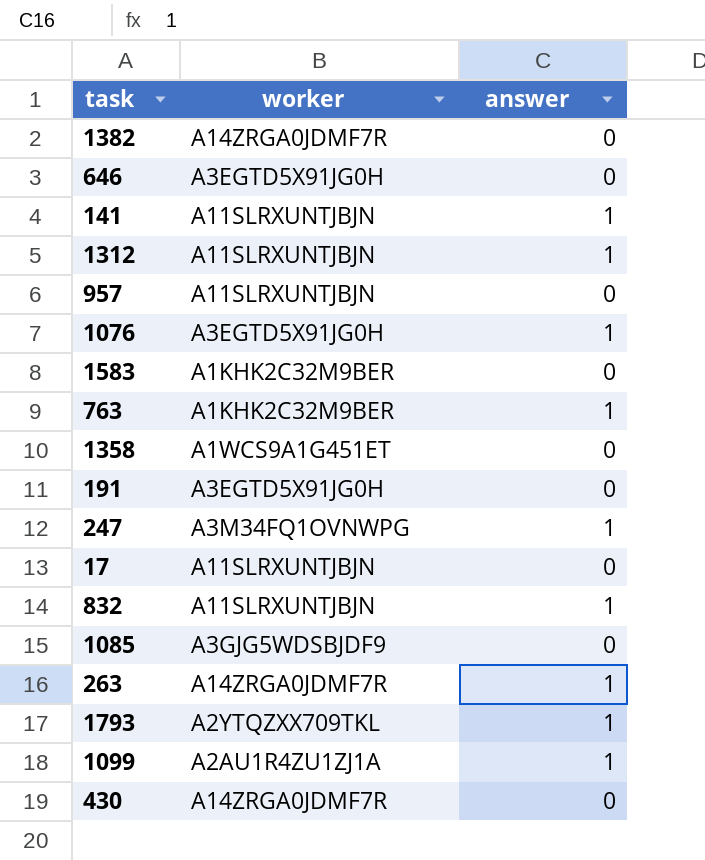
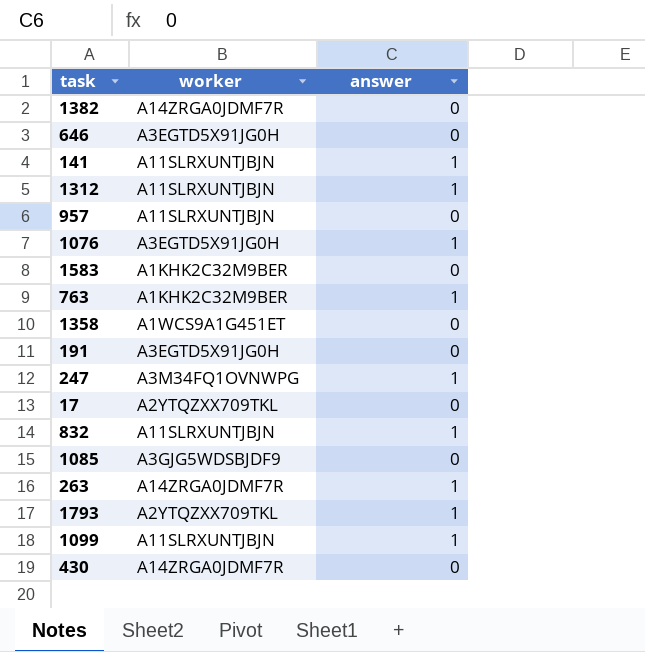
17 | worker: A11SLRXUNTJBJN -> A2YTQZXX709TKL
1099 | worker: A2AU1R4ZU1ZJ1A -> A11SLRXUNTJBJN

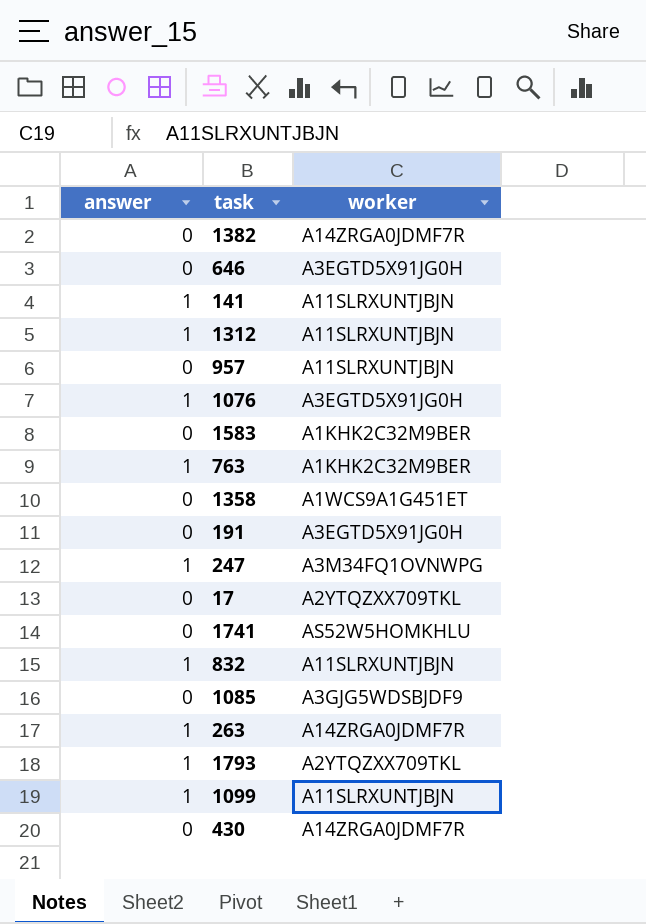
column answer | position: 3 -> 1
row 1741: none -> 0 | AS52W5HOMKHLU

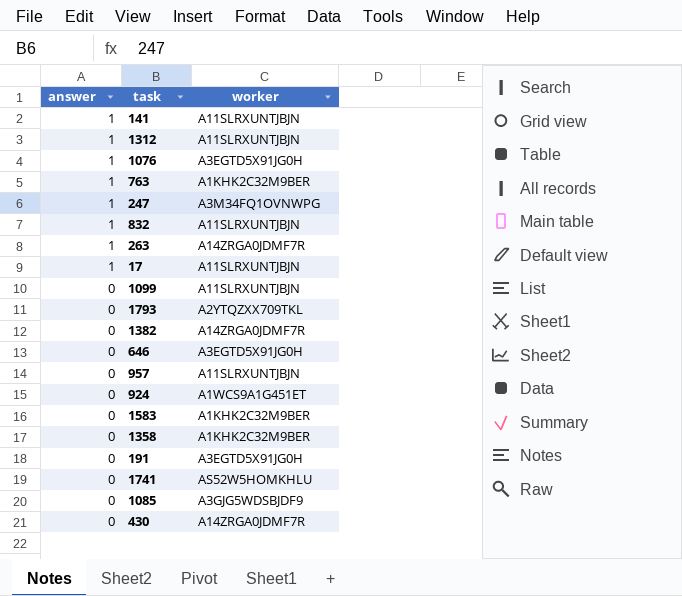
row order: none -> answer descending
17 | answer: 0 -> 1
17 | worker: A2YTQZXX709TKL -> A11SLRXUNTJBJN
1099 | answer: 1 -> 0
1793 | answer: 1 -> 0
row 924: none -> 0 | A1WCS9A1G451ET
1358 | worker: A1WCS9A1G451ET -> A1KHK2C32M9BER

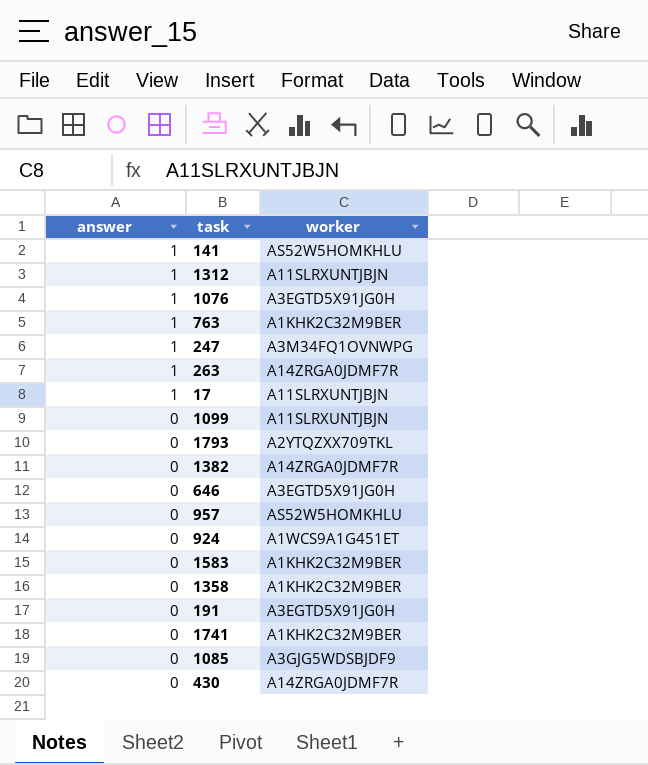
row 832: 1 | A11SLRXUNTJBJN -> none
141 | worker: A11SLRXUNTJBJN -> AS52W5HOMKHLU
957 | worker: A11SLRXUNTJBJN -> AS52W5HOMKHLU
1741 | worker: AS52W5HOMKHLU -> A1KHK2C32M9BER

